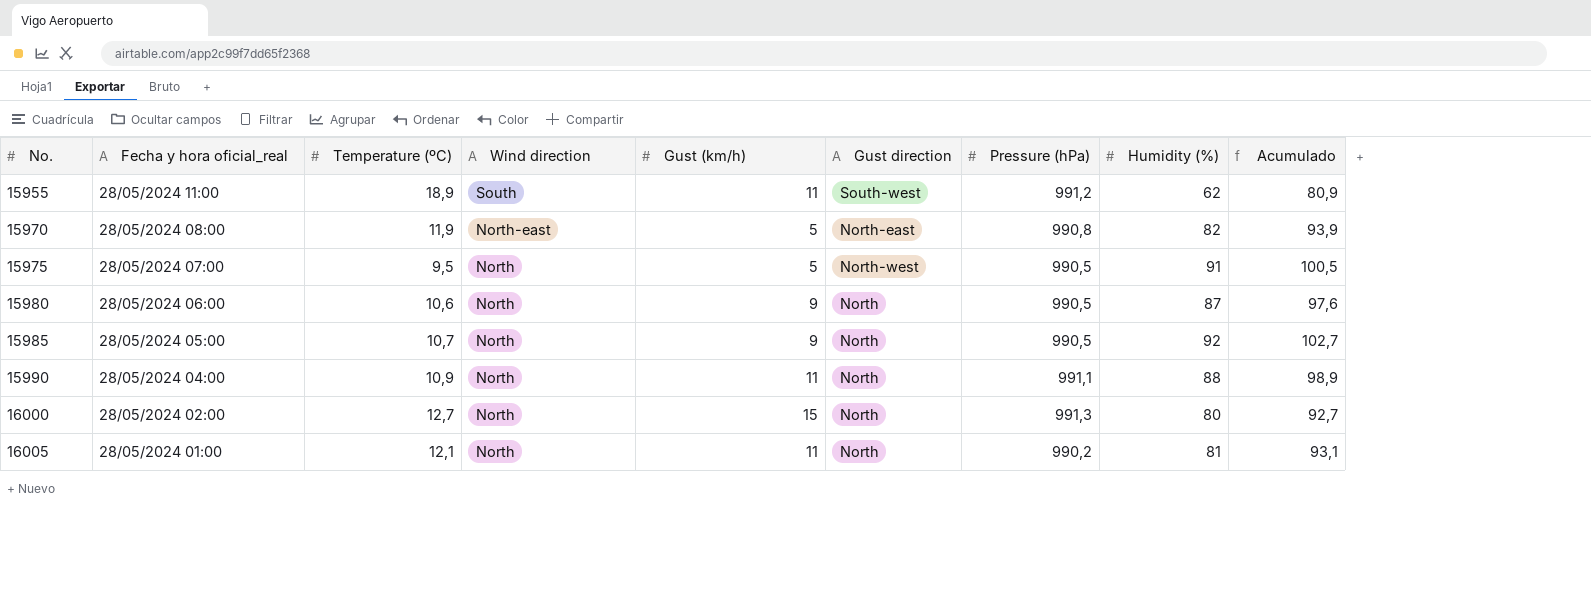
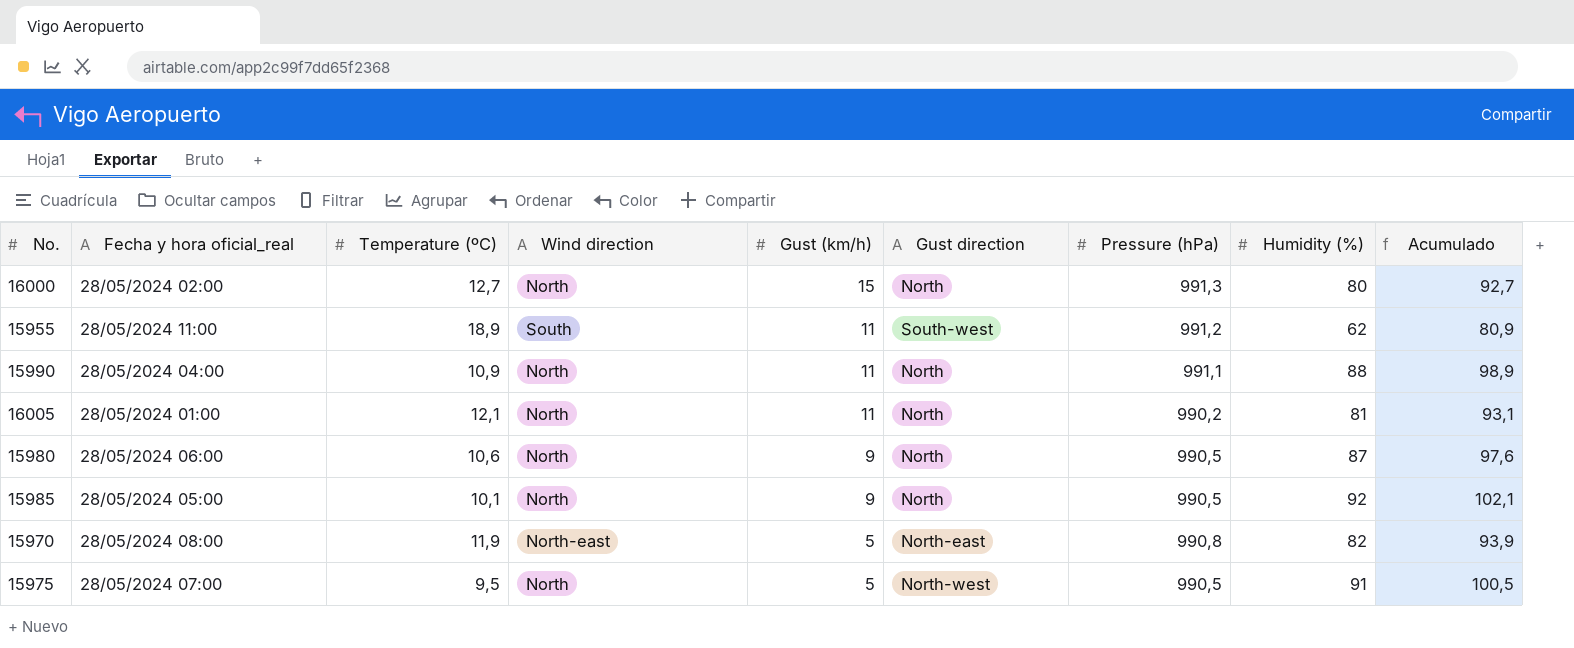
row order: No. ascending -> Gust (km/h) descending
15985 | Temperature (ºC): 10,7 -> 10,1
15985 | Acumulado: 102,7 -> 102,1

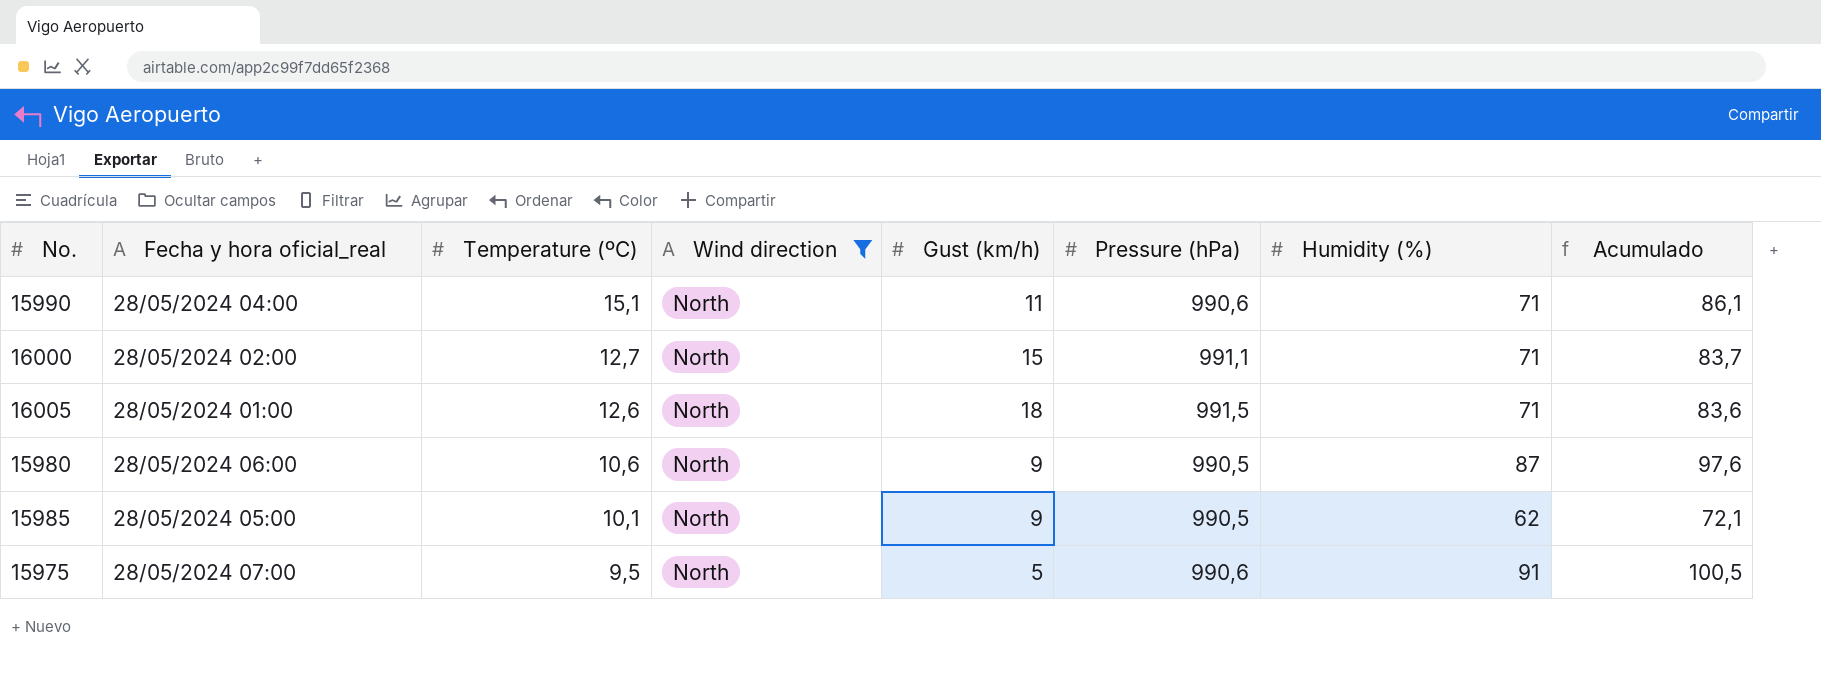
filter: none -> Wind direction = North
row order: Gust (km/h) descending -> Temperature (ºC) descending
column Gust direction | position: 6 -> none
15990 | Temperature (ºC): 10,9 -> 15,1
15990 | Pressure (hPa): 991,1 -> 990,6
15990 | Humidity (%): 88 -> 71
15990 | Acumulado: 98,9 -> 86,1
16000 | Pressure (hPa): 991,3 -> 991,1
16000 | Humidity (%): 80 -> 71
16000 | Acumulado: 92,7 -> 83,7
16005 | Temperature (ºC): 12,1 -> 12,6
16005 | Gust (km/h): 11 -> 18
16005 | Pressure (hPa): 990,2 -> 991,5
16005 | Humidity (%): 81 -> 71
16005 | Acumulado: 93,1 -> 83,6
15985 | Humidity (%): 92 -> 62
15985 | Acumulado: 102,1 -> 72,1
15975 | Pressure (hPa): 990,5 -> 990,6

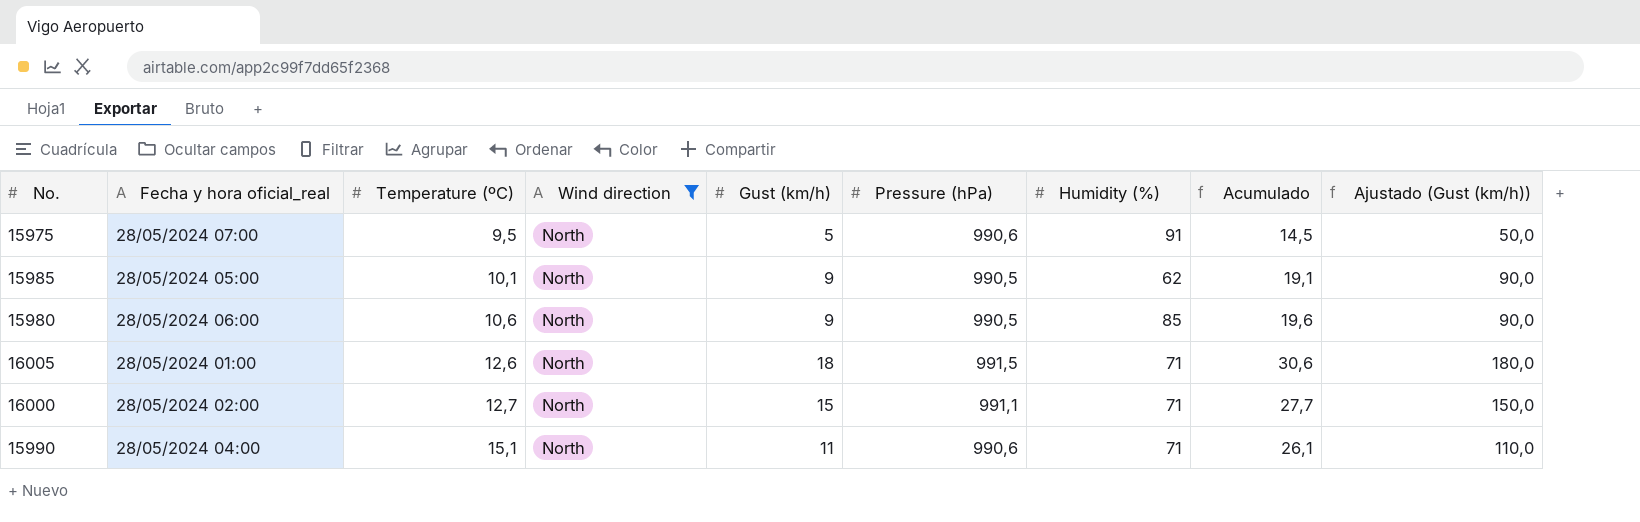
row order: Temperature (ºC) descending -> Temperature (ºC) ascending
column Acumulado | formula: [Temperature (ºC)] + [Humidity (%)] -> [Temperature (ºC)] + [Gust (km/h)]
column Ajustado (Gust (km/h)) | formula: none -> [Gust (km/h)] * 10
15980 | Humidity (%): 87 -> 85

